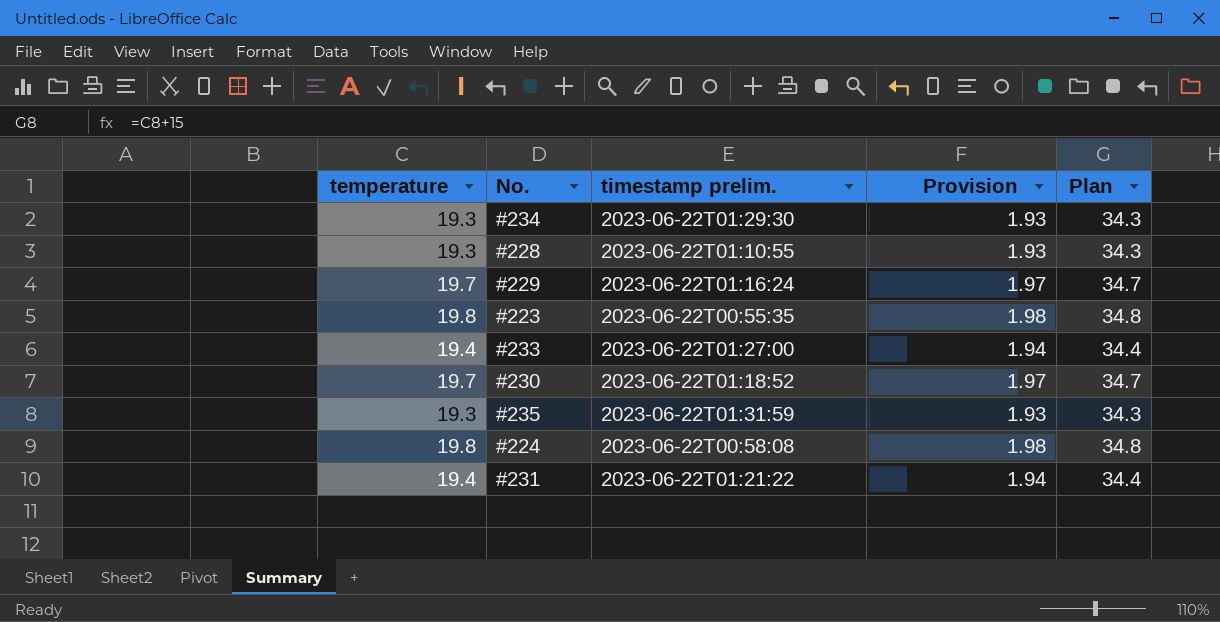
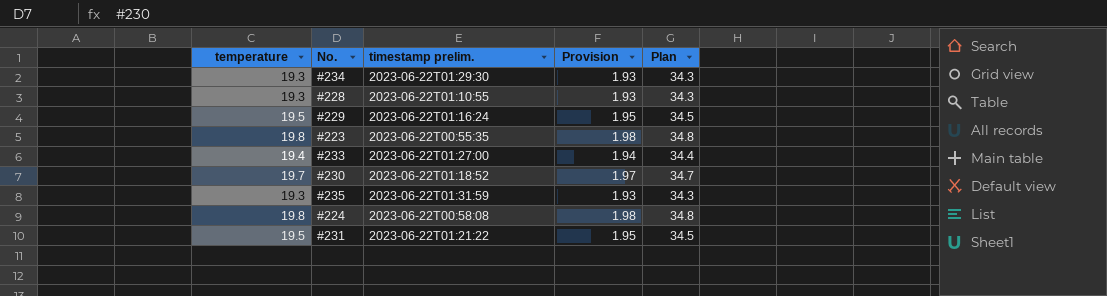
#229 | temperature: 19.7 -> 19.5
#229 | Provision: 1.97 -> 1.95
#229 | Plan: 34.7 -> 34.5
#231 | temperature: 19.4 -> 19.5
#231 | Provision: 1.94 -> 1.95
#231 | Plan: 34.4 -> 34.5

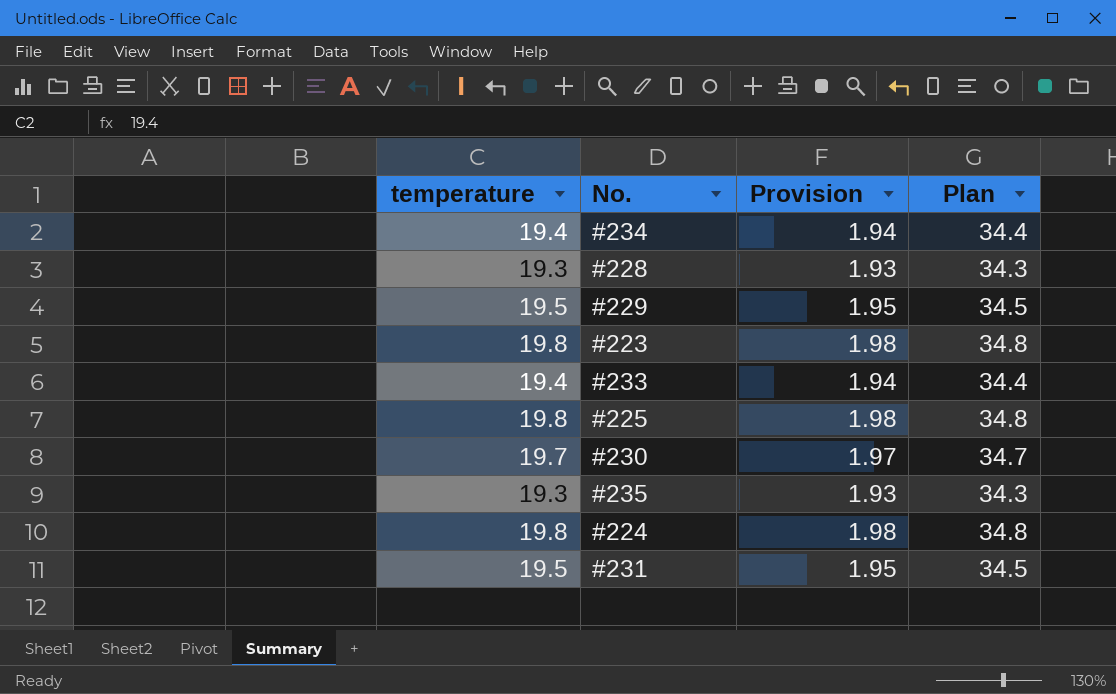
column timestamp prelim. | position: 3 -> none
#234 | temperature: 19.3 -> 19.4
#234 | Provision: 1.93 -> 1.94
#234 | Plan: 34.3 -> 34.4
row #225: none -> 19.8 | 1.98 | 34.8

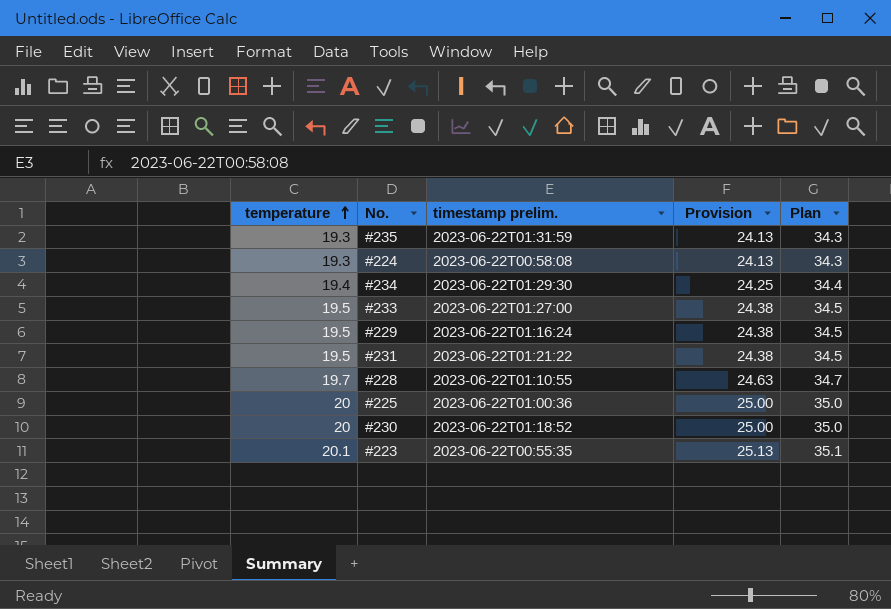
row order: none -> temperature ascending
column timestamp prelim. | position: none -> 3
column Provision | formula: [temperature] * 0.1 -> [temperature] * 1.25
#224 | temperature: 19.8 -> 19.3
#224 | Plan: 34.8 -> 34.3
#233 | temperature: 19.4 -> 19.5
#233 | Plan: 34.4 -> 34.5
#228 | temperature: 19.3 -> 19.7
#228 | Plan: 34.3 -> 34.7
#225 | temperature: 19.8 -> 20
#225 | Plan: 34.8 -> 35.0
#230 | temperature: 19.7 -> 20
#230 | Plan: 34.7 -> 35.0
#223 | temperature: 19.8 -> 20.1
#223 | Plan: 34.8 -> 35.1

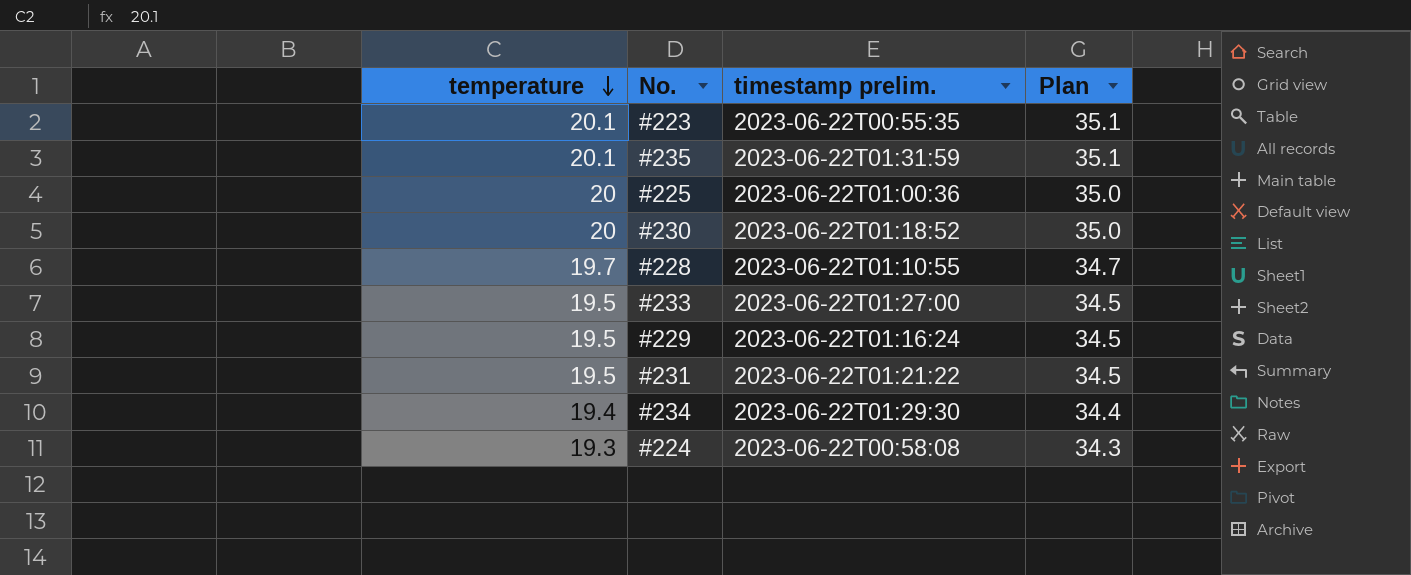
row order: temperature ascending -> temperature descending
column Provision | formula: [temperature] * 1.25 -> none
#235 | temperature: 19.3 -> 20.1
#235 | Plan: 34.3 -> 35.1

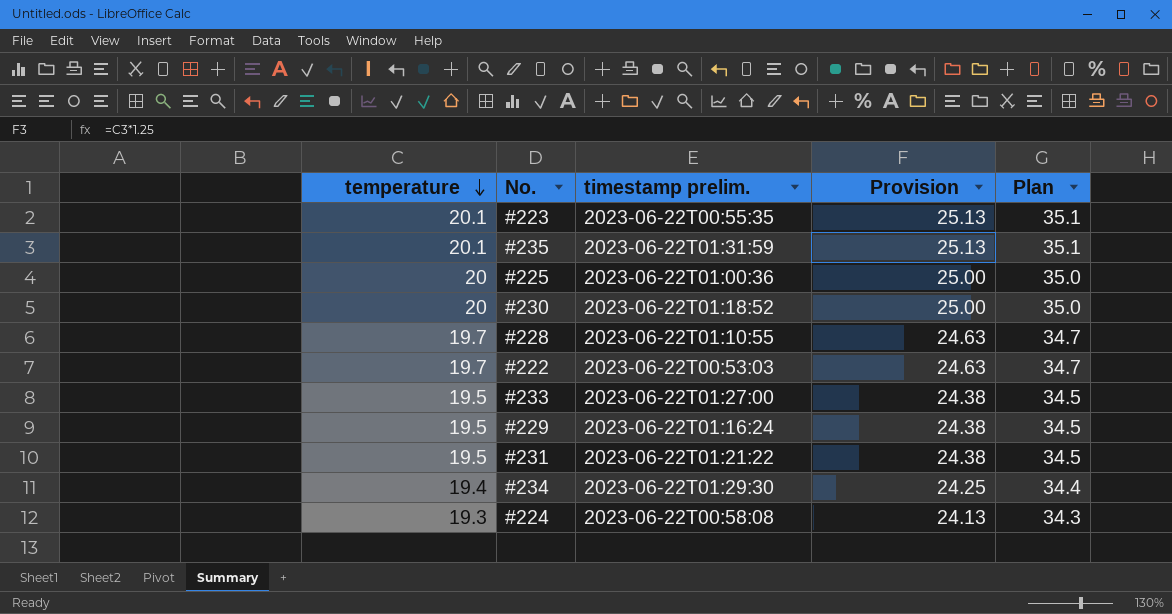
column Provision | formula: none -> [temperature] * 1.25
row #222: none -> 19.7 | 2023-06-22T00:53:03 | 24.63 | 34.7

